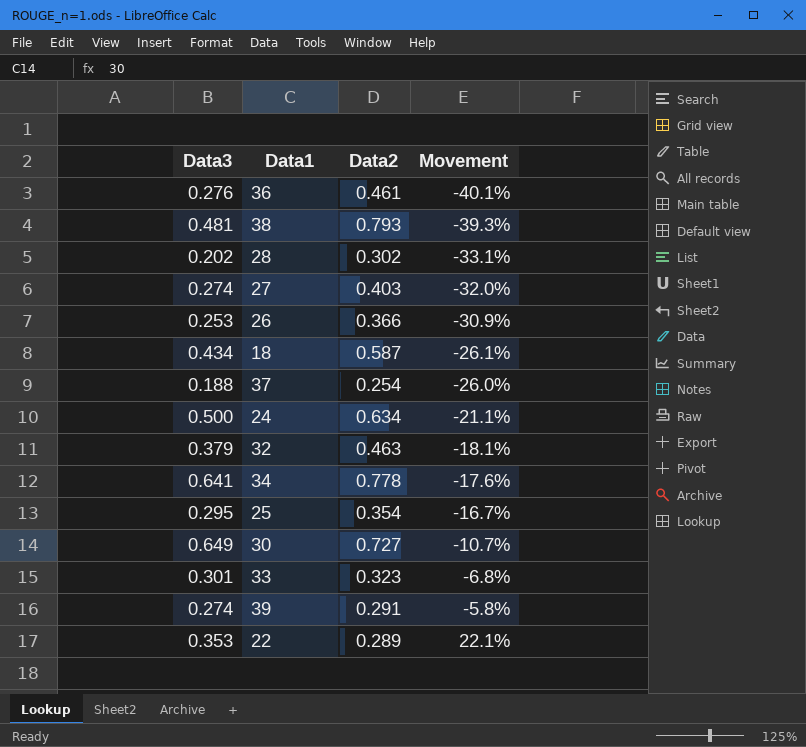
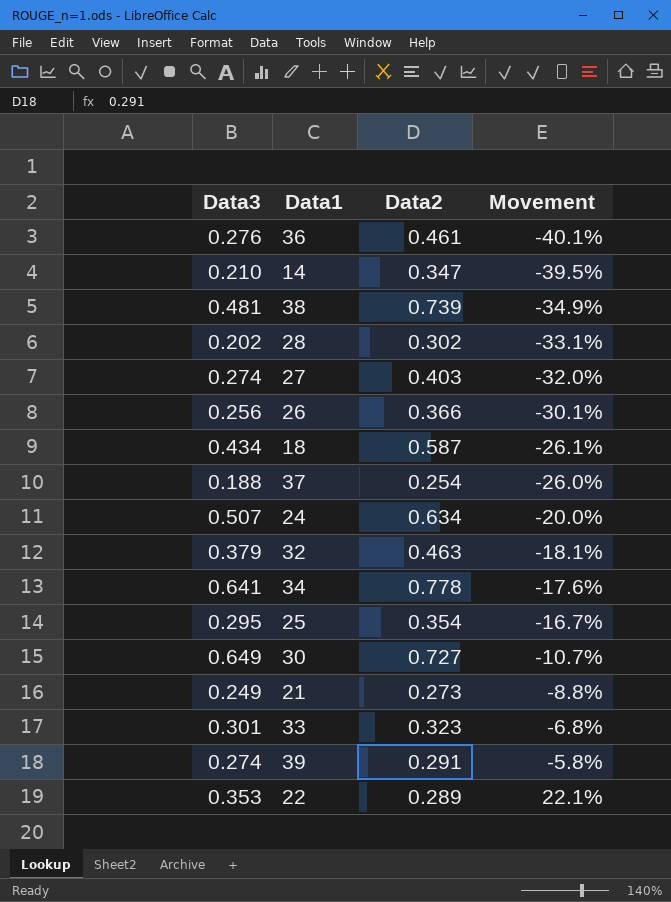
row 14: none -> 0.210 | 0.347 | -39.5%
38 | Data2: 0.793 -> 0.739
38 | Movement: -39.3% -> -34.9%
26 | Data3: 0.253 -> 0.256
26 | Movement: -30.9% -> -30.1%
24 | Data3: 0.500 -> 0.507
24 | Movement: -21.1% -> -20.0%
row 21: none -> 0.249 | 0.273 | -8.8%

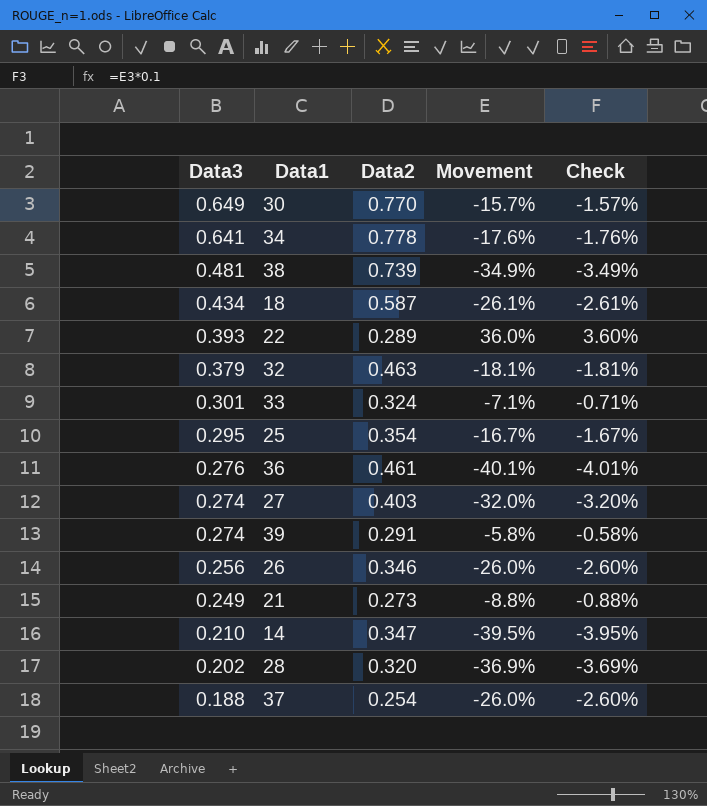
row order: Movement ascending -> Data3 descending
column Check | formula: none -> [Movement] * 0.1
row 24: 0.507 | 0.634 | -20.0% -> none
30 | Data2: 0.727 -> 0.770
30 | Movement: -10.7% -> -15.7%
22 | Data3: 0.353 -> 0.393
22 | Movement: 22.1% -> 36.0%
33 | Data2: 0.323 -> 0.324
33 | Movement: -6.8% -> -7.1%
26 | Data2: 0.366 -> 0.346
26 | Movement: -30.1% -> -26.0%
28 | Data2: 0.302 -> 0.320
28 | Movement: -33.1% -> -36.9%

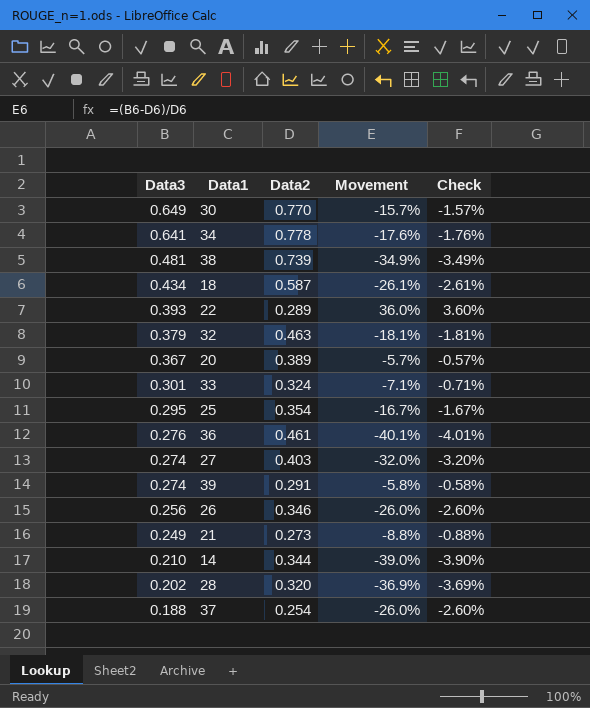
row 20: none -> 0.367 | 0.389 | -5.7% | -0.57%
14 | Data2: 0.347 -> 0.344
14 | Movement: -39.5% -> -39.0%
14 | Check: -3.95% -> -3.90%

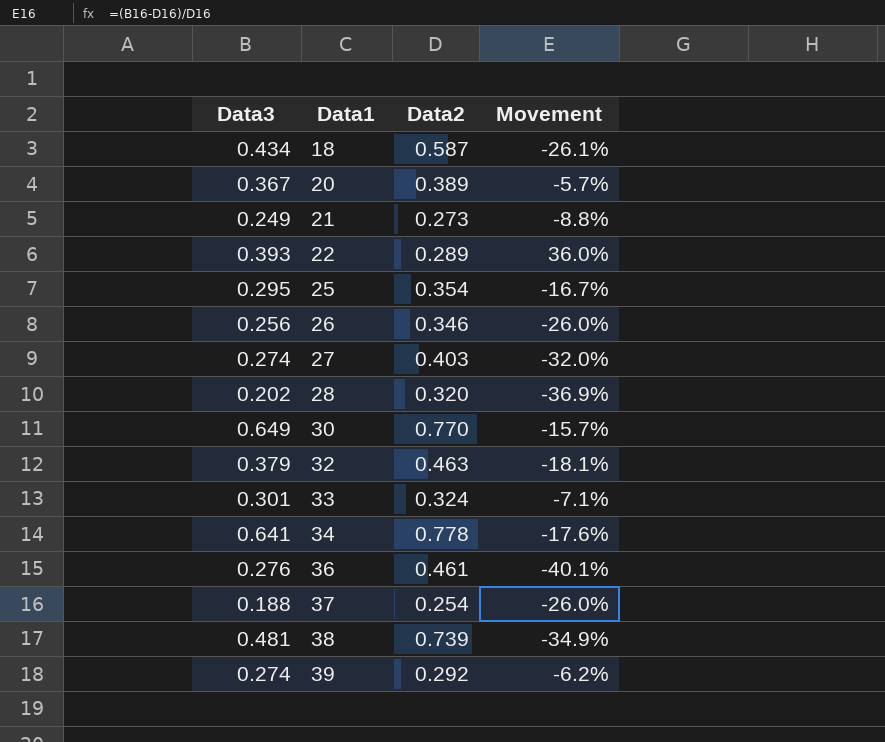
row order: Data3 descending -> Data1 ascending
column Check | formula: [Movement] * 0.1 -> none
row 14: 0.210 | 0.344 | -39.0% | -3.90% -> none
39 | Data2: 0.291 -> 0.292
39 | Movement: -5.8% -> -6.2%

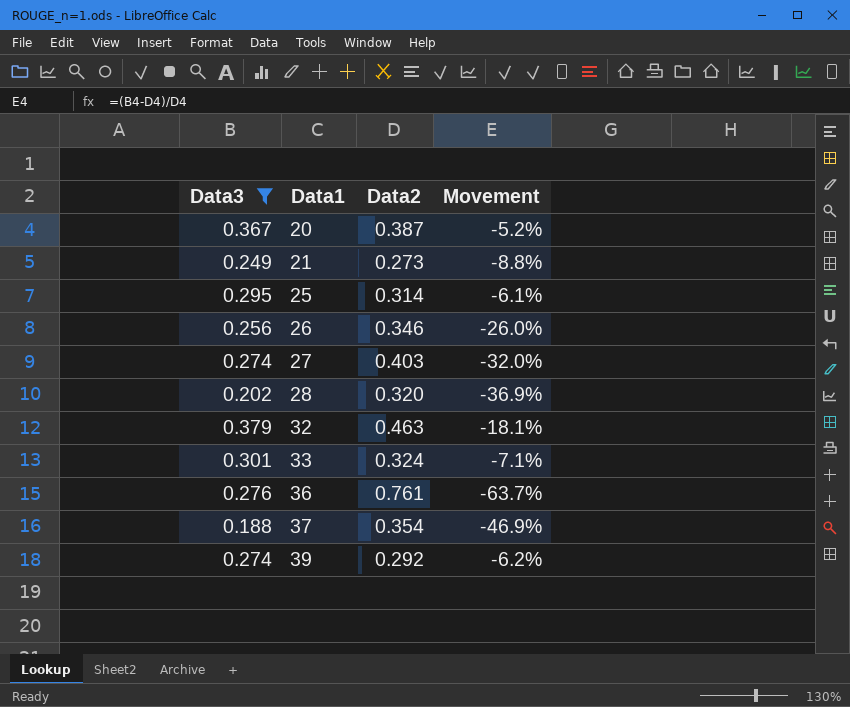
filter: none -> Data3 <= 0.379
20 | Data2: 0.389 -> 0.387
20 | Movement: -5.7% -> -5.2%
25 | Data2: 0.354 -> 0.314
25 | Movement: -16.7% -> -6.1%
36 | Data2: 0.461 -> 0.761
36 | Movement: -40.1% -> -63.7%
37 | Data2: 0.254 -> 0.354
37 | Movement: -26.0% -> -46.9%

